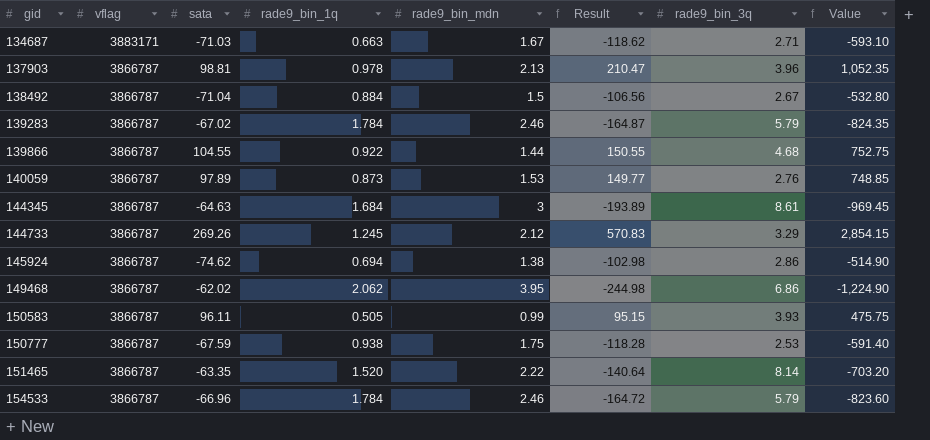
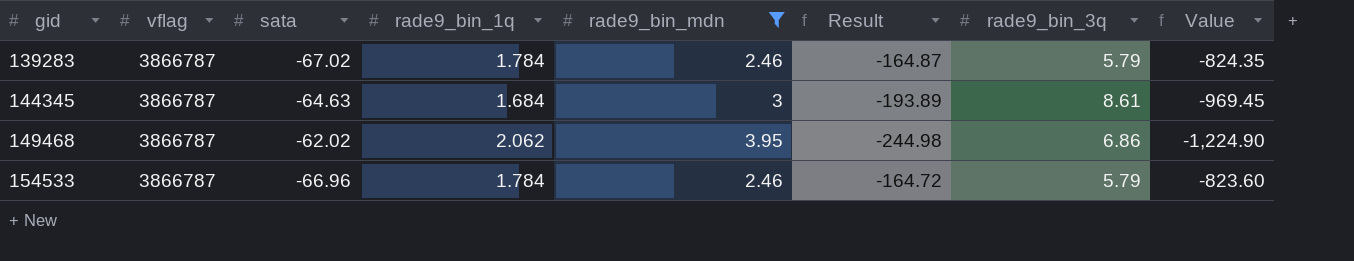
filter: none -> rade9_bin_mdn >= 2.46

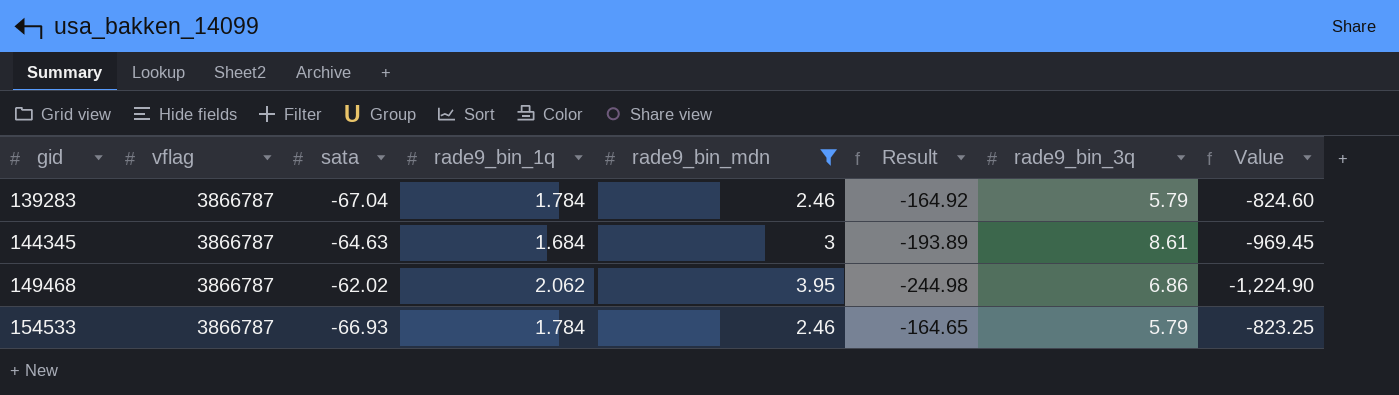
139283 | sata: -67.02 -> -67.04
139283 | Result: -164.87 -> -164.92
139283 | Value: -824.35 -> -824.60
154533 | sata: -66.96 -> -66.93
154533 | Result: -164.72 -> -164.65
154533 | Value: -823.60 -> -823.25

